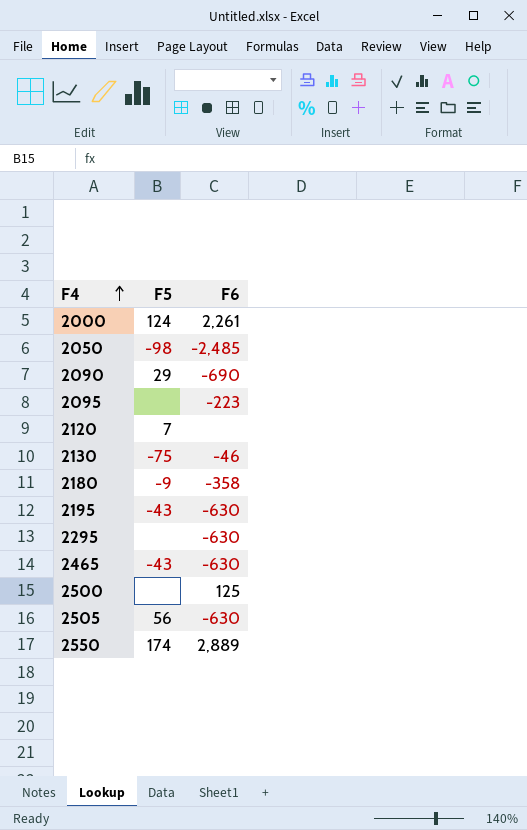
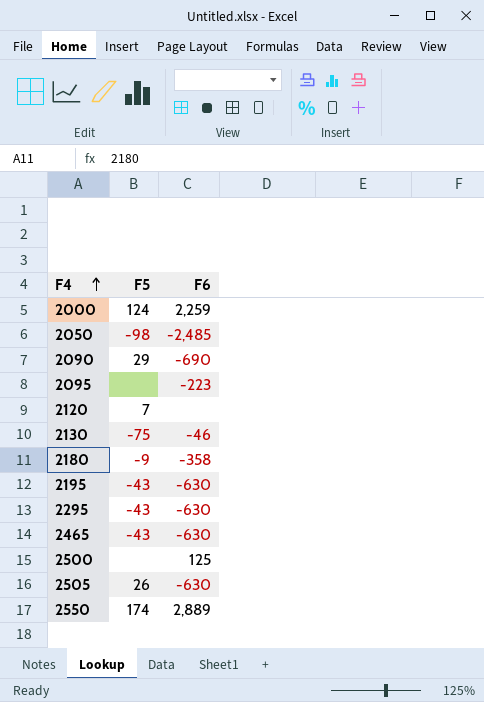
2000 | F6: 2,261 -> 2,259
2295 | F5: none -> -43
2505 | F5: 56 -> 26

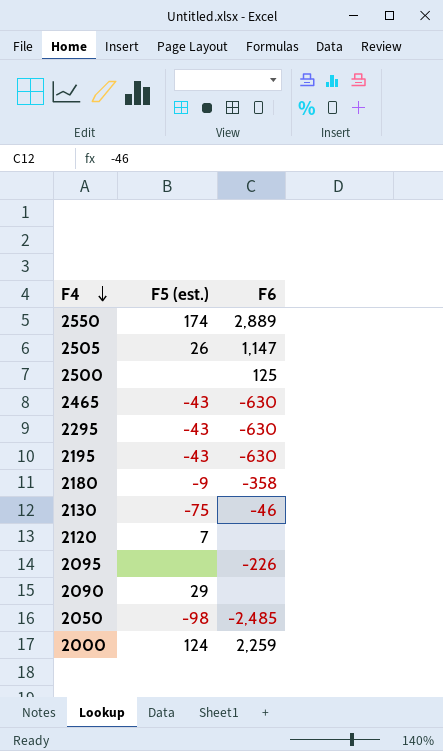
row order: F4 ascending -> F4 descending
column name: F5 -> F5 (est.)
2505 | F6: -630 -> 1,147
2095 | F6: -223 -> -226
2090 | F6: -690 -> none

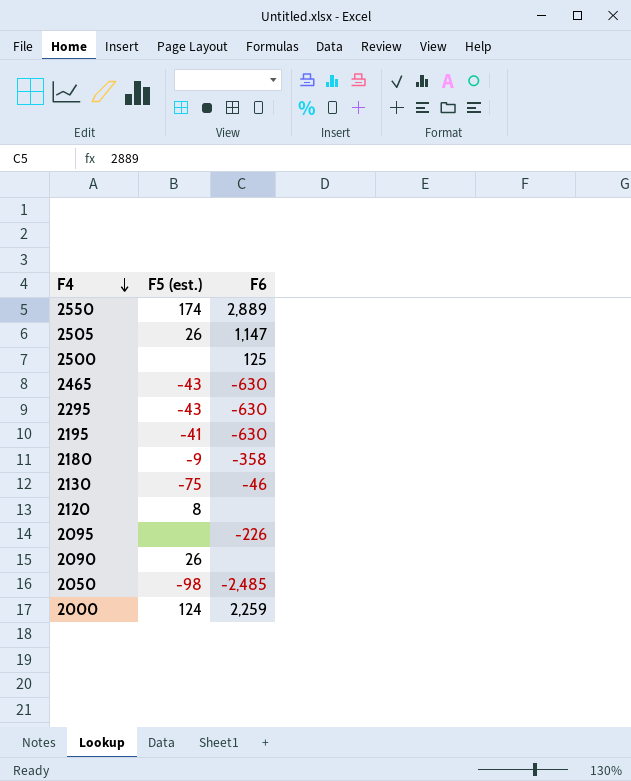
2195 | F5 (est.): -43 -> -41
2120 | F5 (est.): 7 -> 8
2090 | F5 (est.): 29 -> 26

